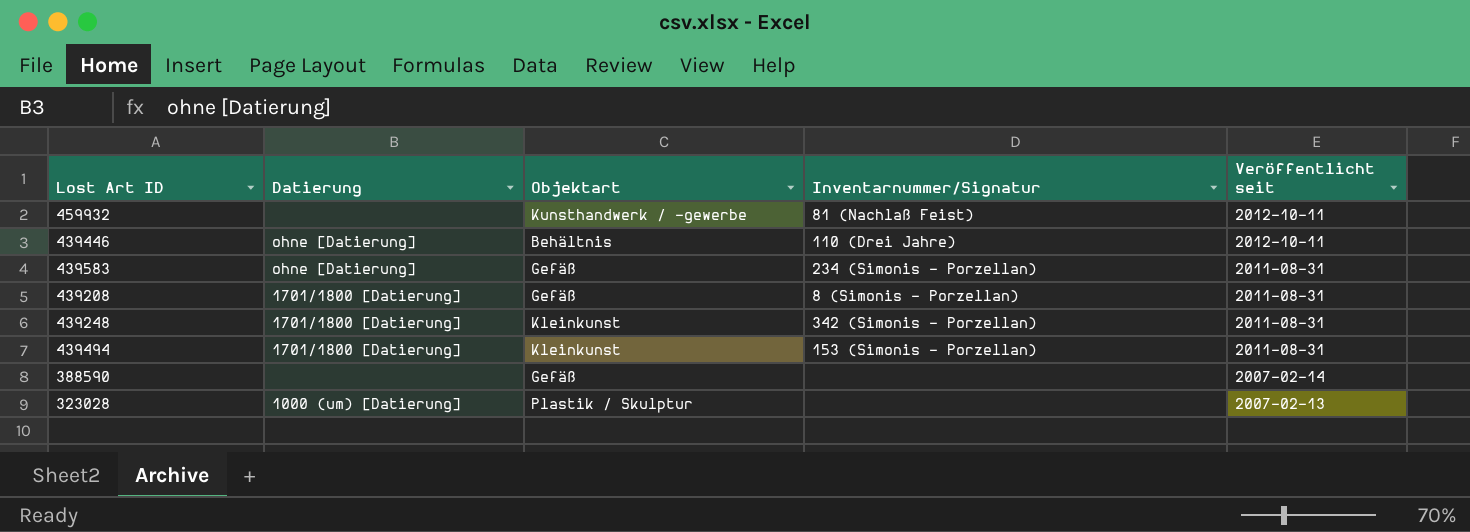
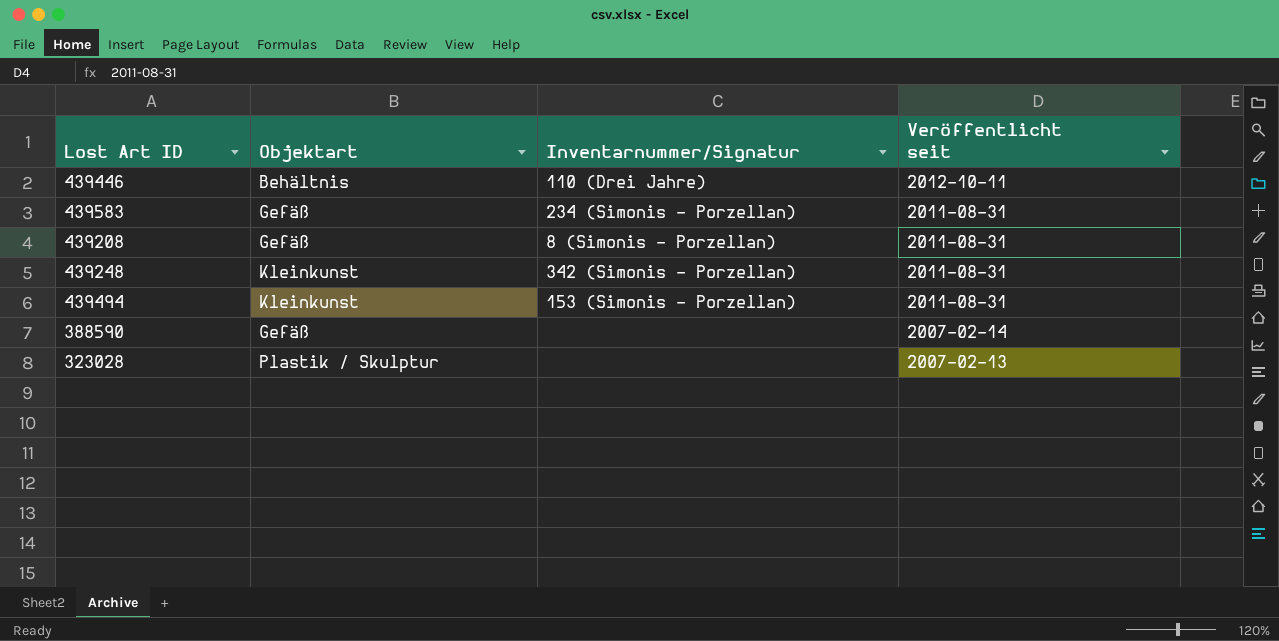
column Datierung | position: 2 -> none
row 459932: none | Kunsthandwerk / -gewerbe | 81 (Nachlaß Feist) | 2012-10-11 -> none

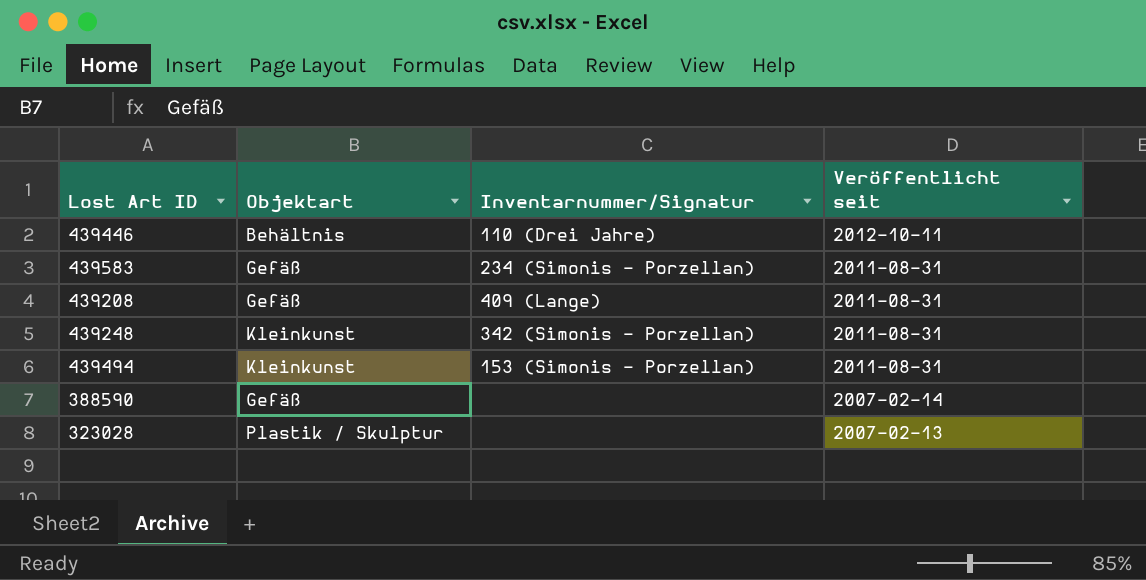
439208 | Inventarnummer/Signatur: 8 (Simonis - Porzellan) -> 409 (Lange)

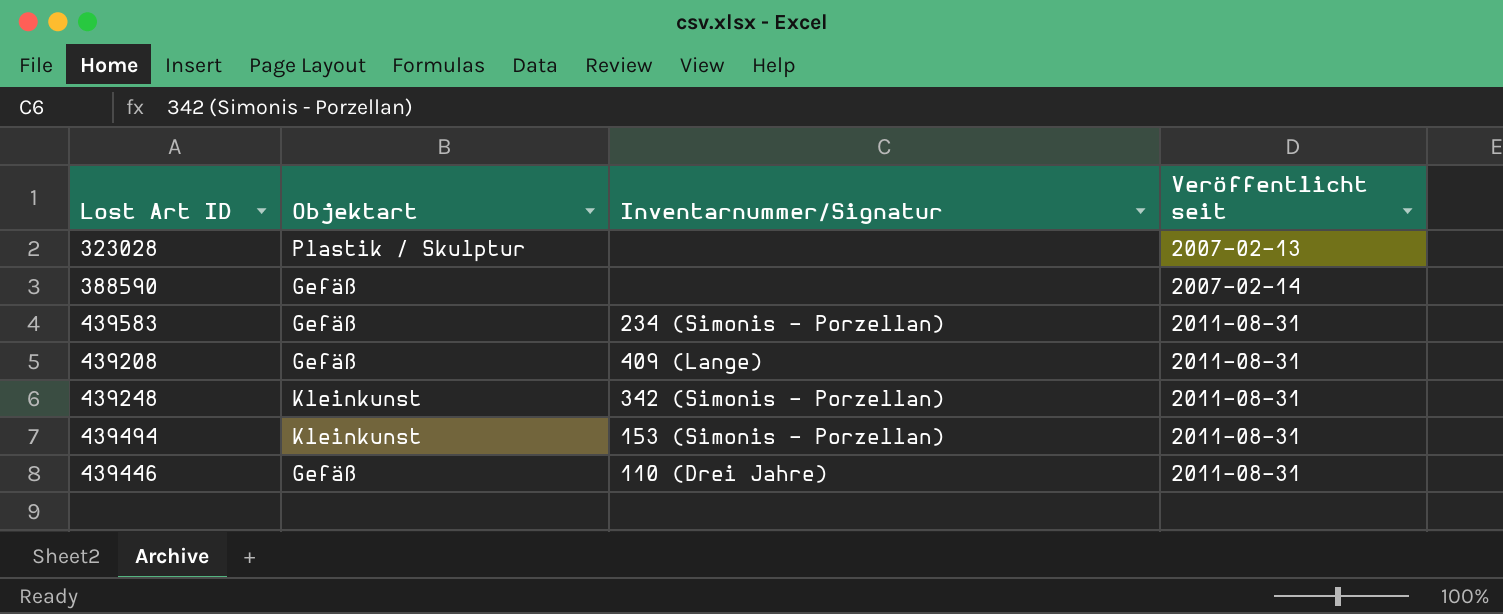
row order: Veröffentlicht seit descending -> Veröffentlicht seit ascending
439446 | Objektart: Behältnis -> Gefäß
439446 | Veröffentlicht seit: 2012-10-11 -> 2011-08-31

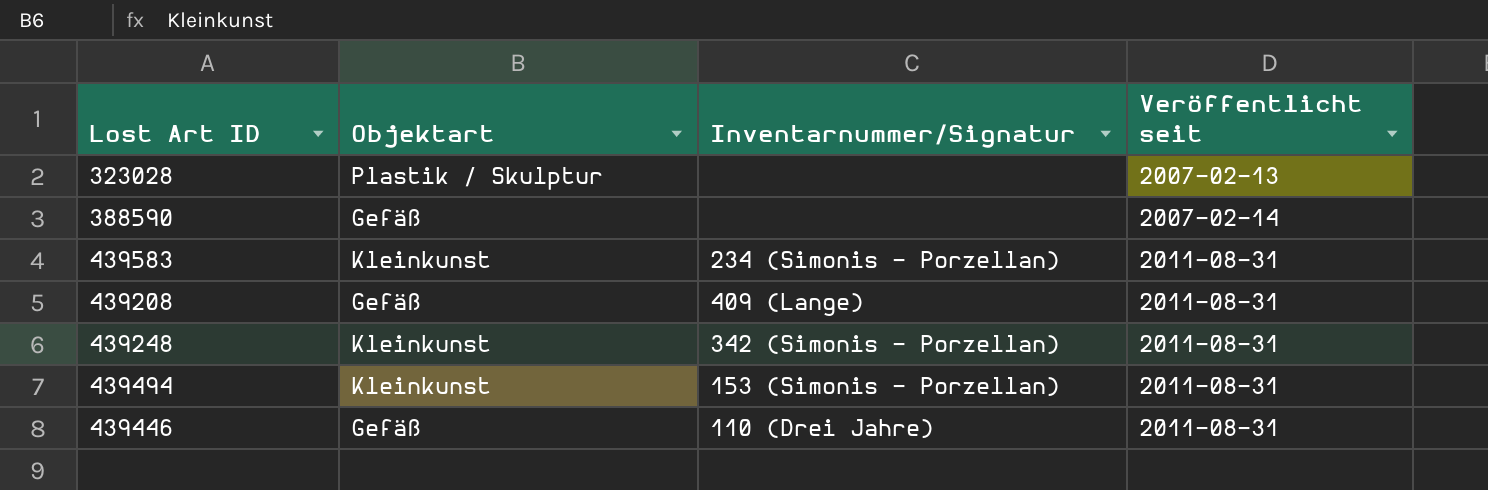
439583 | Objektart: Gefäß -> Kleinkunst

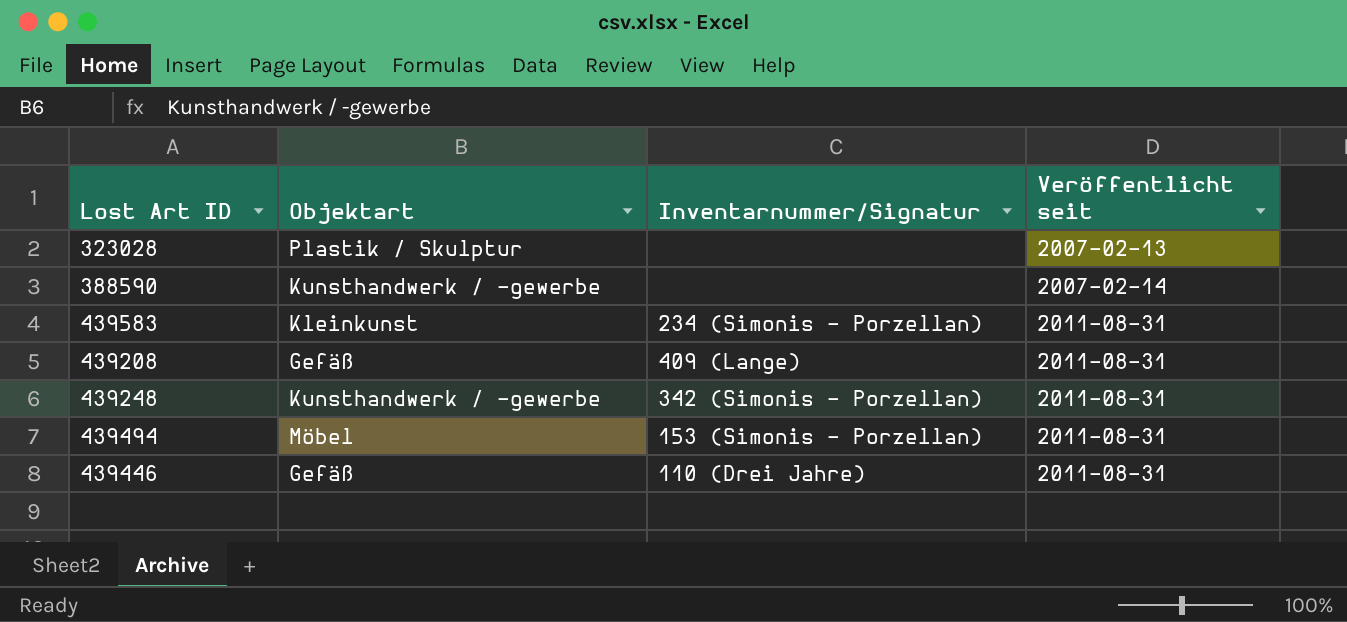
388590 | Objektart: Gefäß -> Kunsthandwerk / -gewerbe
439248 | Objektart: Kleinkunst -> Kunsthandwerk / -gewerbe
439494 | Objektart: Kleinkunst -> Möbel

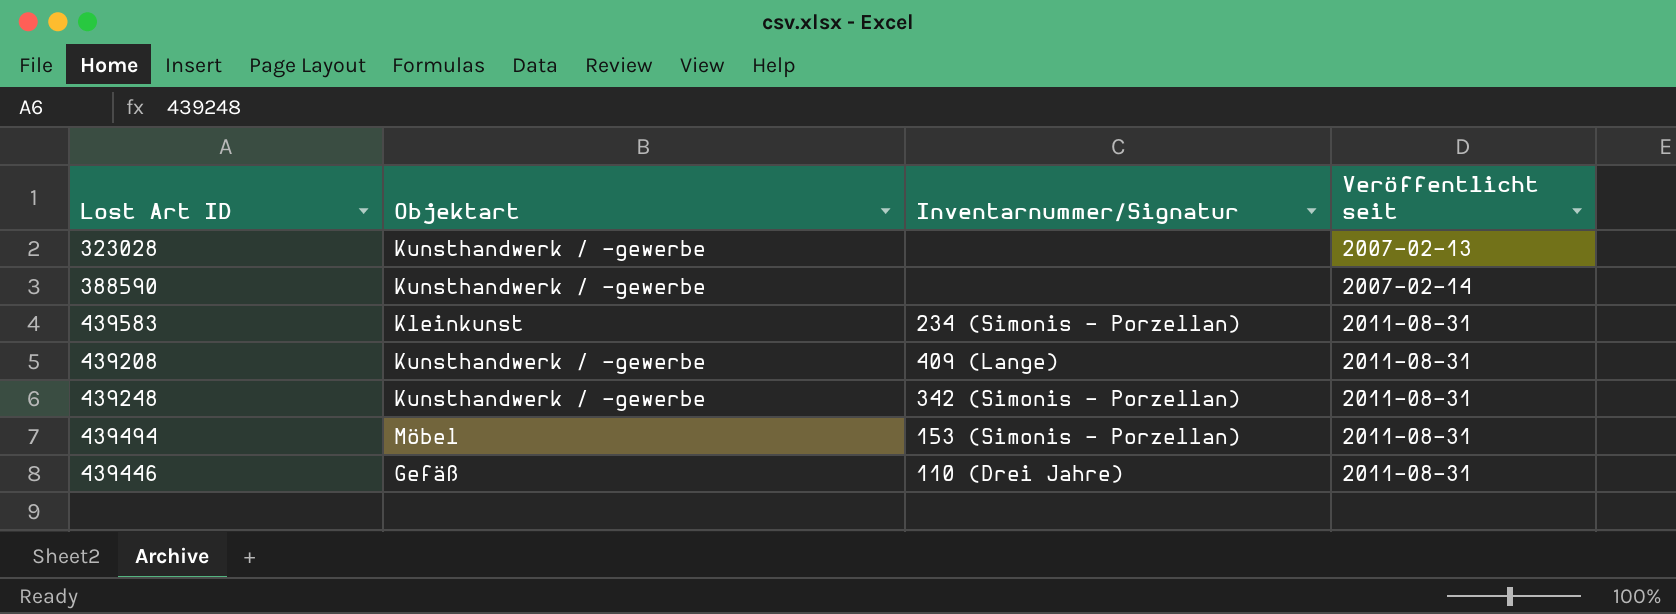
323028 | Objektart: Plastik / Skulptur -> Kunsthandwerk / -gewerbe
439208 | Objektart: Gefäß -> Kunsthandwerk / -gewerbe

